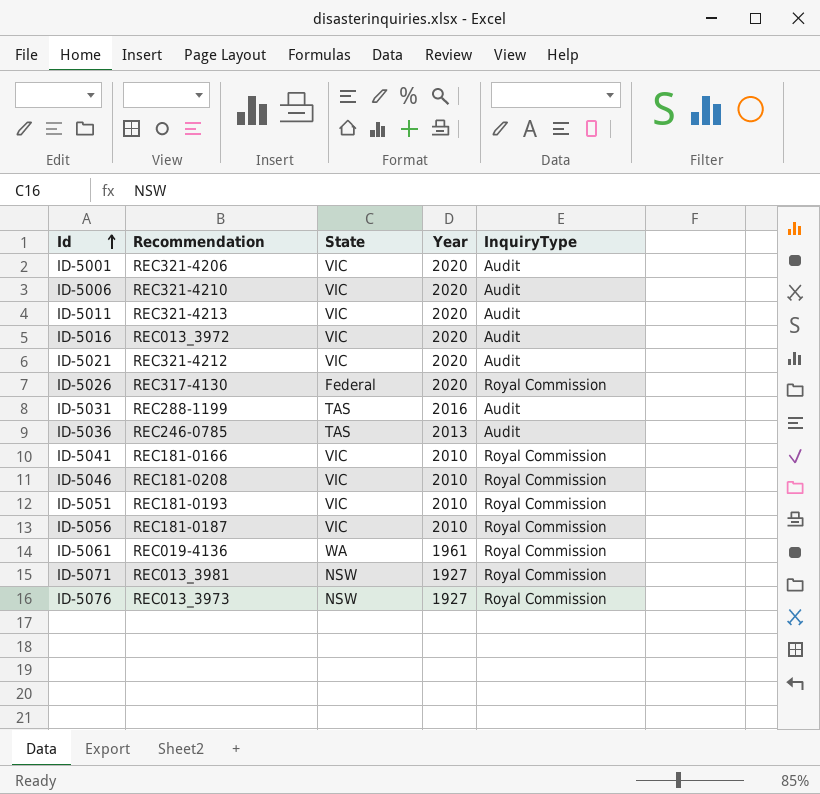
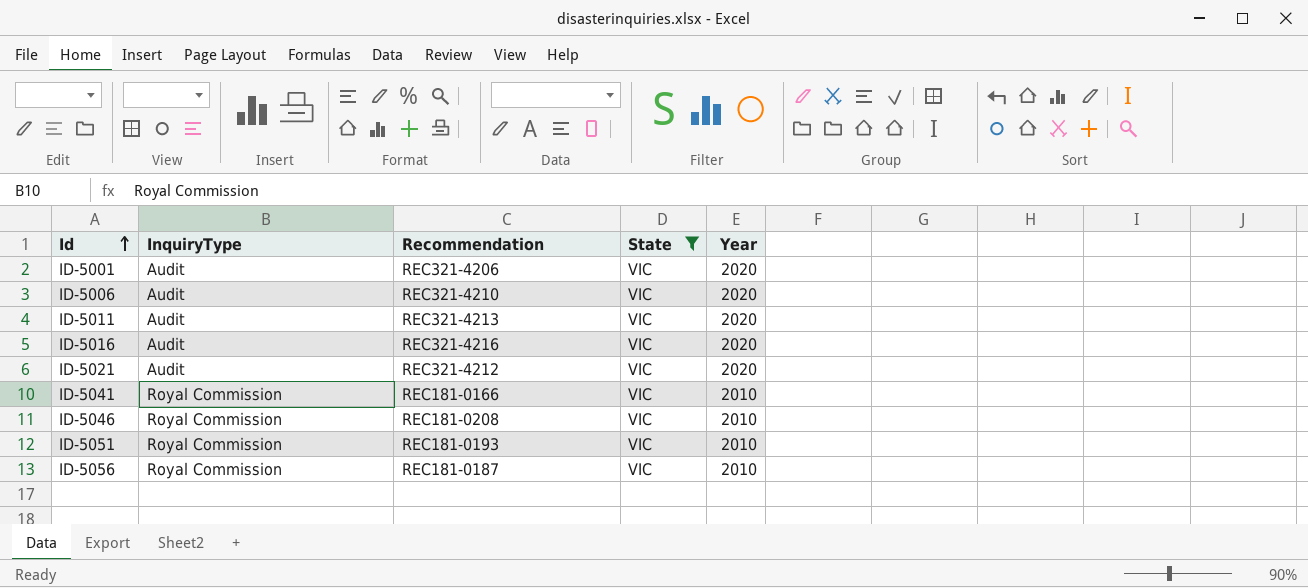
filter: none -> State = VIC
column InquiryType | position: 5 -> 2
ID-5016 | Recommendation: REC013_3972 -> REC321-4216

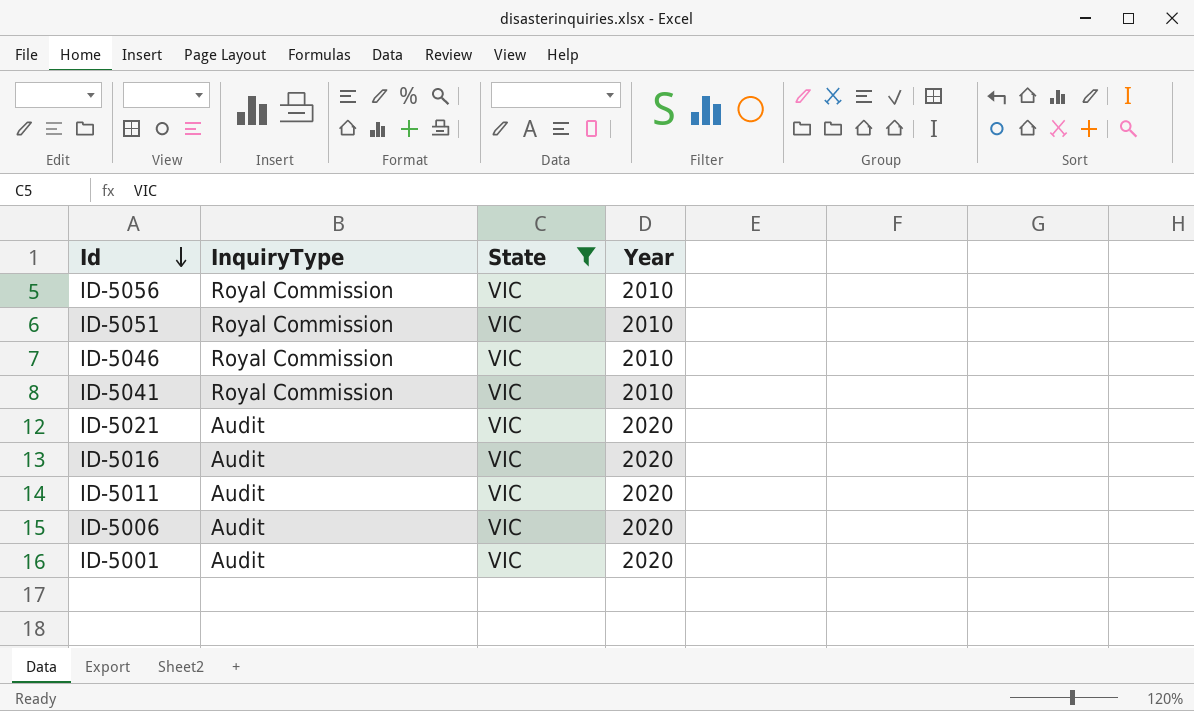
row order: Id ascending -> Id descending
column Recommendation | position: 3 -> none

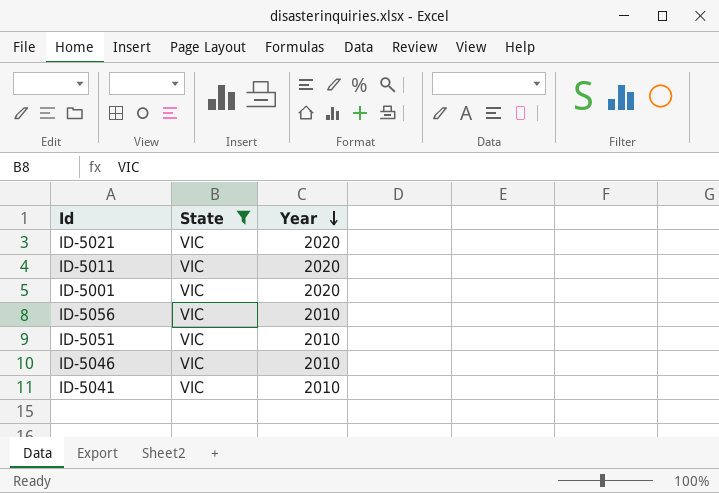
row order: Id descending -> Year descending
column InquiryType | position: 2 -> none
row ID-5016: Audit | VIC | 2020 -> none
row ID-5006: Audit | VIC | 2020 -> none

